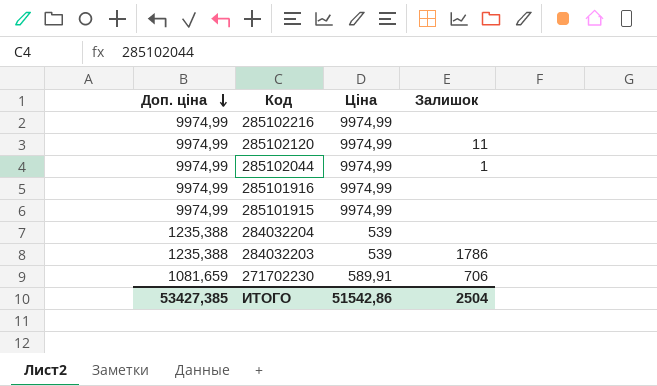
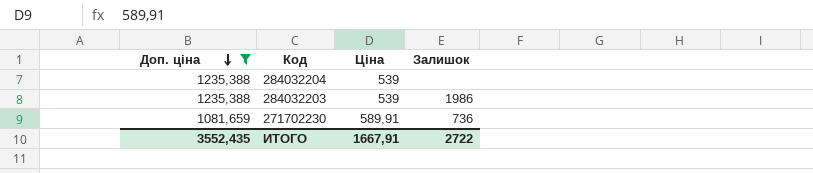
filter: none -> Доп. ціна != 9974,99
284032203 | Залишок: 1786 -> 1986
271702230 | Залишок: 706 -> 736
ИТОГО | Доп. ціна: 53427,385 -> 3552,435
ИТОГО | Ціна: 51542,86 -> 1667,91
ИТОГО | Залишок: 2504 -> 2722

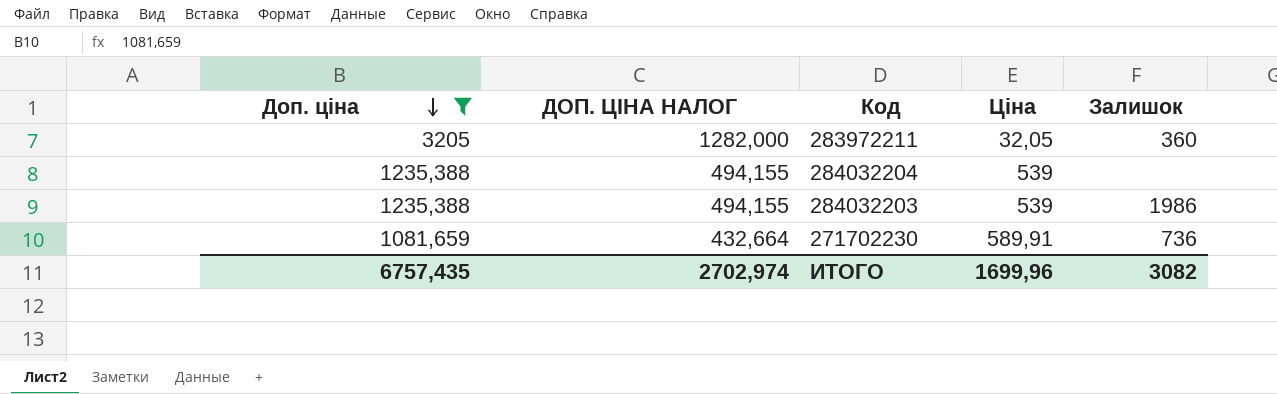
column ДОП. ЦІНА НАЛОГ | formula: none -> [Доп. ціна] * 0,4
row 283972211: none -> 3205 | 1282,000 | 32,05 | 360
ИТОГО | Доп. ціна: 3552,435 -> 6757,435
ИТОГО | Ціна: 1667,91 -> 1699,96
ИТОГО | Залишок: 2722 -> 3082

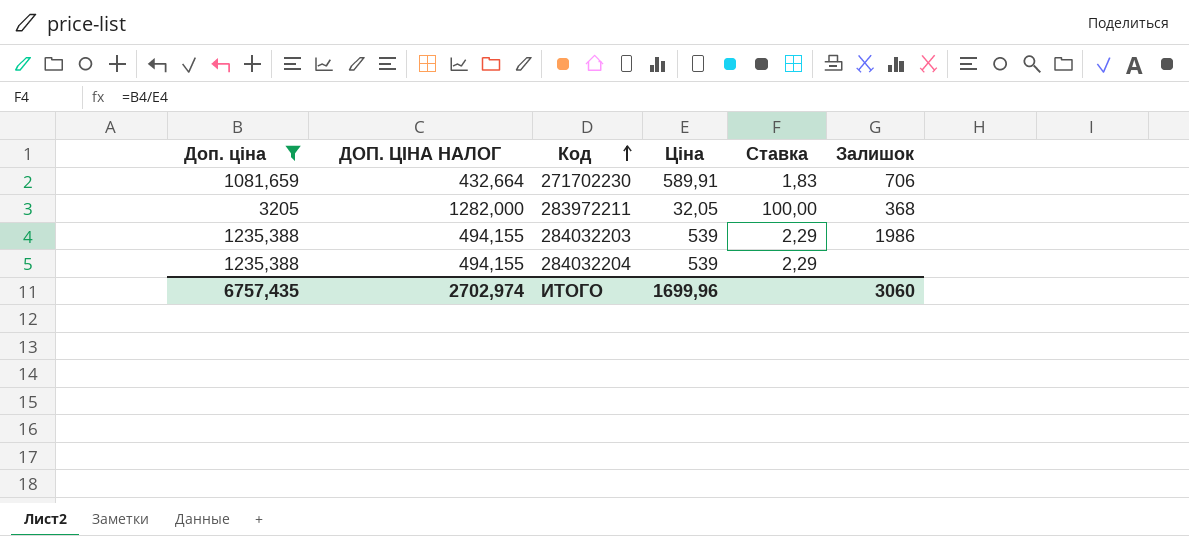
row order: Доп. ціна descending -> Код ascending
column Ставка | formula: none -> [Доп. ціна] / [Ціна]
271702230 | Залишок: 736 -> 706
283972211 | Залишок: 360 -> 368
ИТОГО | Залишок: 3082 -> 3060

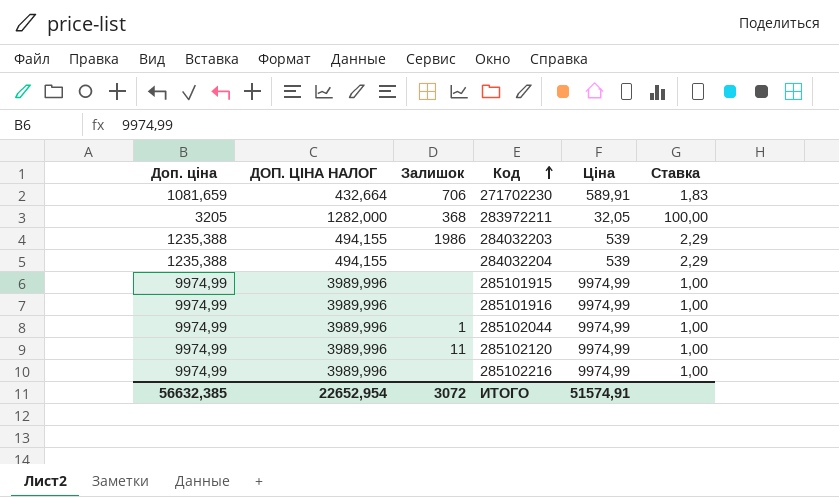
filter: Доп. ціна != 9974,99 -> none
column Залишок | position: 6 -> 3
ИТОГО | Доп. ціна: 6757,435 -> 56632,385
ИТОГО | ДОП. ЦІНА НАЛОГ: 2702,974 -> 22652,954
ИТОГО | Залишок: 3060 -> 3072
ИТОГО | Ціна: 1699,96 -> 51574,91

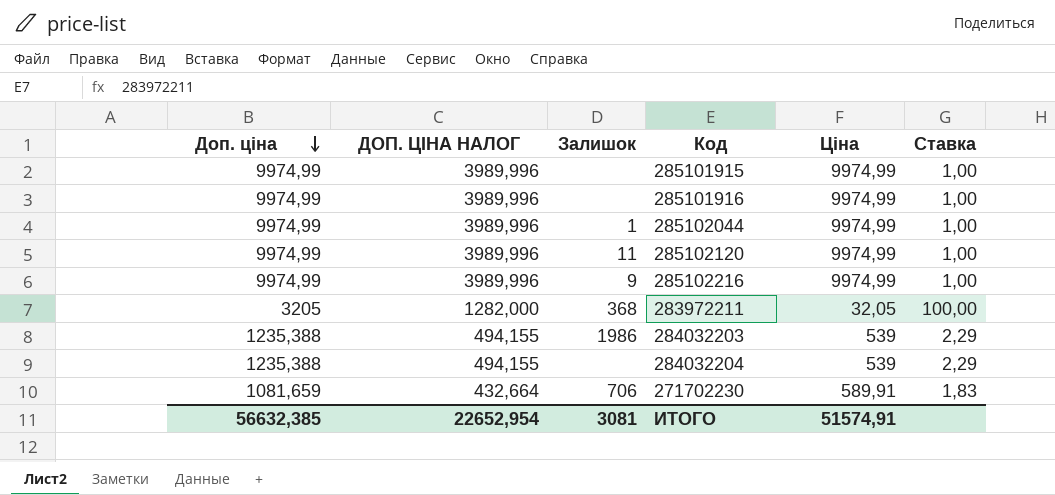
row order: Код ascending -> Доп. ціна descending
285102216 | Залишок: none -> 9
ИТОГО | Залишок: 3072 -> 3081

